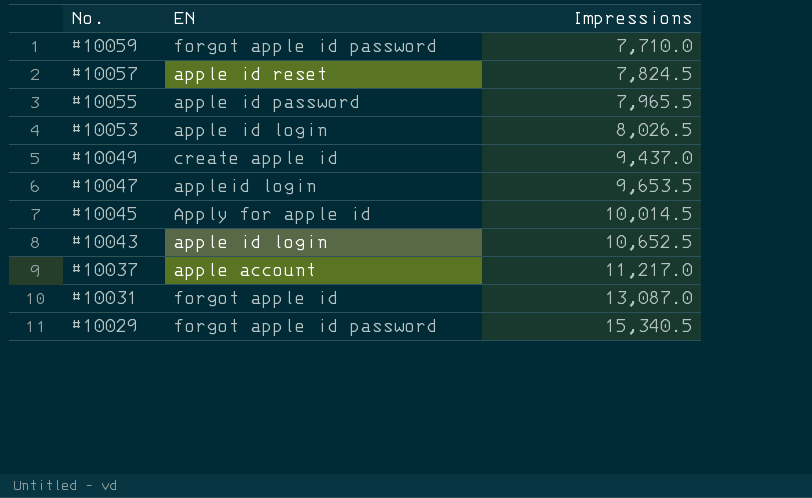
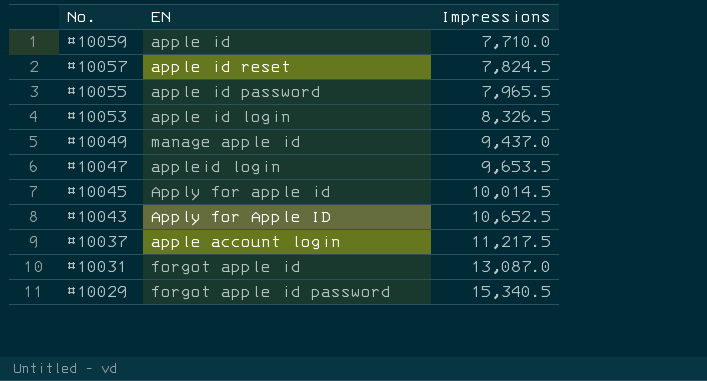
#10059 | EN: forgot apple id password -> apple id
#10053 | Impressions: 8,026.5 -> 8,326.5
#10049 | EN: create apple id -> manage apple id
#10043 | EN: apple id login -> Apply for Apple ID
#10037 | EN: apple account -> apple account login
#10037 | Impressions: 11,217.0 -> 11,217.5

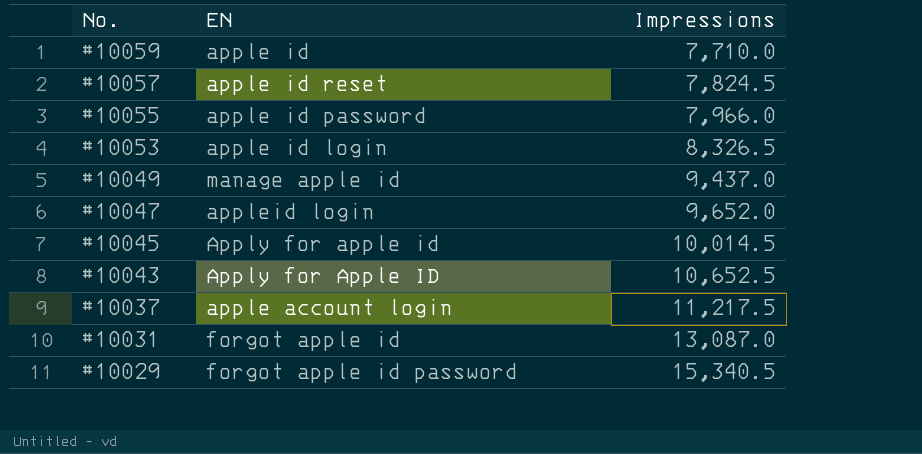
#10055 | Impressions: 7,965.5 -> 7,966.0
#10047 | Impressions: 9,653.5 -> 9,652.0

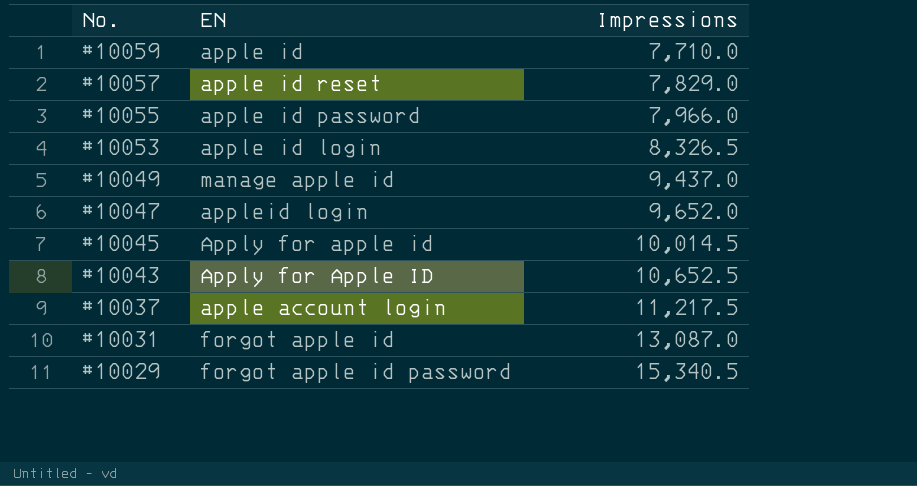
#10057 | Impressions: 7,824.5 -> 7,829.0

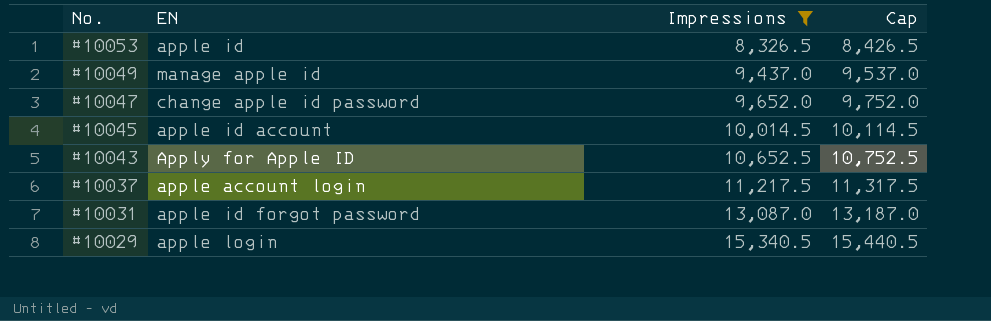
filter: none -> Impressions >= 8,326.5
column Cap | formula: none -> [Impressions] + 100
#10053 | EN: apple id login -> apple id
#10047 | EN: appleid login -> change apple id password
#10045 | EN: Apply for apple id -> apple id account
#10031 | EN: forgot apple id -> apple id forgot password
#10029 | EN: forgot apple id password -> apple login

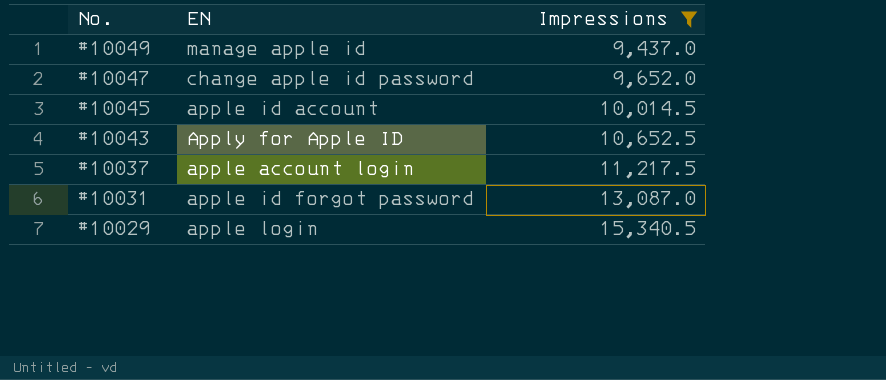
column Cap | formula: [Impressions] + 100 -> none
row #10053: apple id | 8,326.5 | 8,426.5 -> none

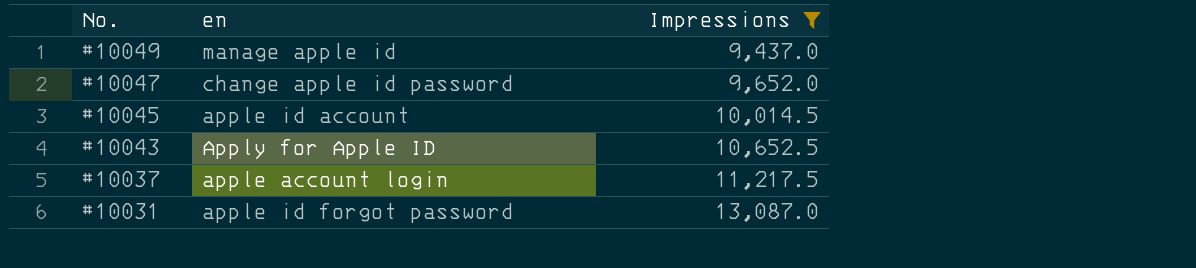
column name: EN -> en
row #10029: apple login | 15,340.5 -> none

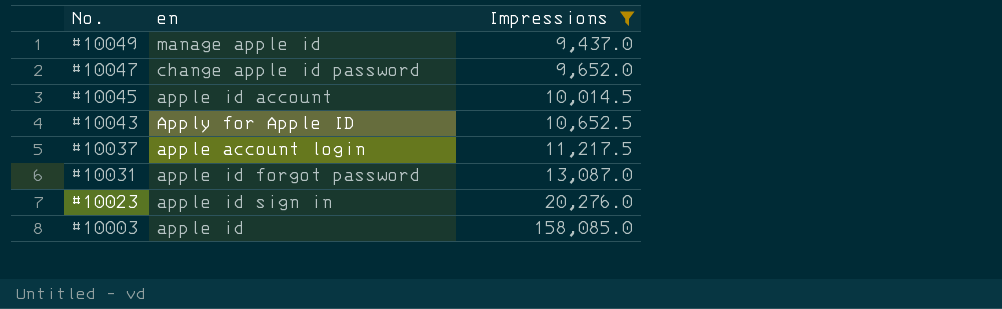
row #10023: none -> apple id sign in | 20,276.0
row #10003: none -> apple id | 158,085.0

